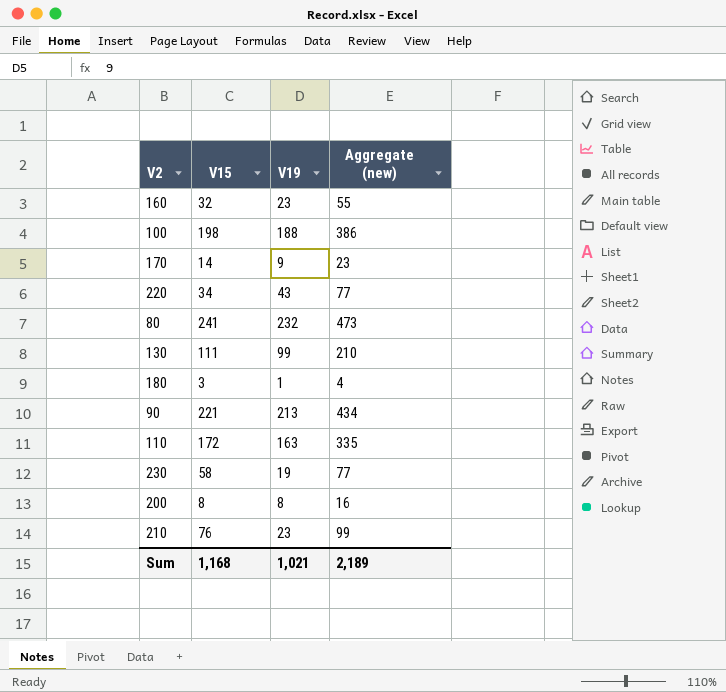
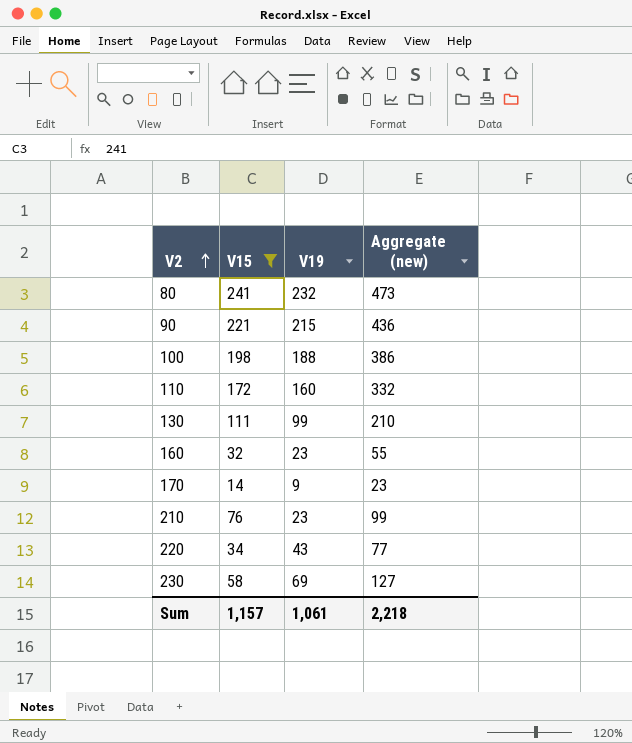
filter: none -> V15 >= 14
row order: none -> V2 ascending
90 | V19: 213 -> 215
90 | Aggregate (new): 434 -> 436
110 | V19: 163 -> 160
110 | Aggregate (new): 335 -> 332
230 | V19: 19 -> 69
230 | Aggregate (new): 77 -> 127
Sum | V15: 1,168 -> 1,157
Sum | V19: 1,021 -> 1,061
Sum | Aggregate (new): 2,189 -> 2,218

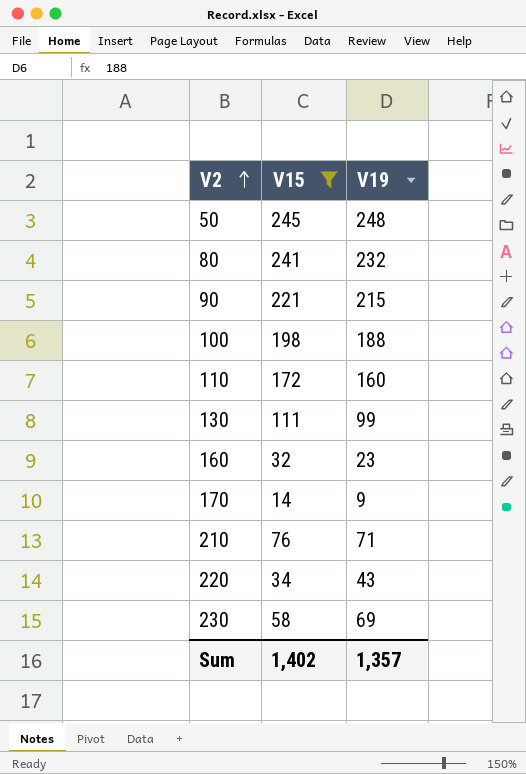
column Aggregate (new) | formula: [V15] + [V19] -> none
row 50: none -> 245 | 248
210 | V19: 23 -> 71
Sum | V15: 1,157 -> 1,402
Sum | V19: 1,061 -> 1,357

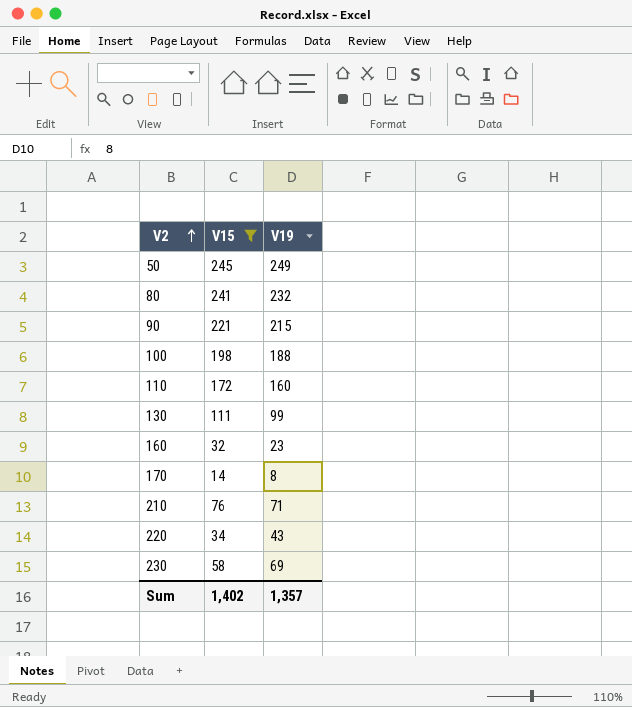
50 | V19: 248 -> 249
170 | V19: 9 -> 8

